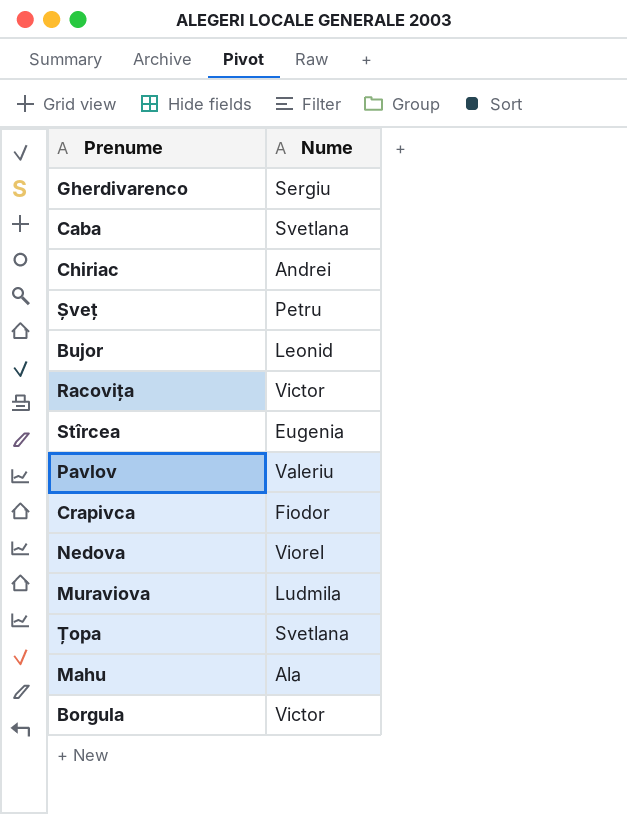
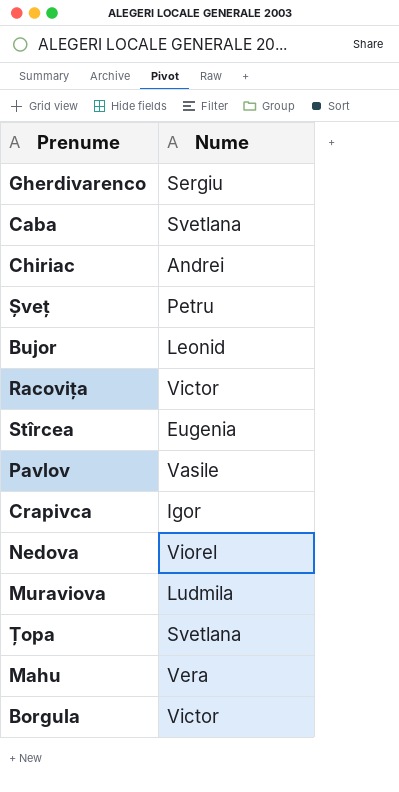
Pavlov | Nume: Valeriu -> Vasile
Crapivca | Nume: Fiodor -> Igor
Mahu | Nume: Ala -> Vera

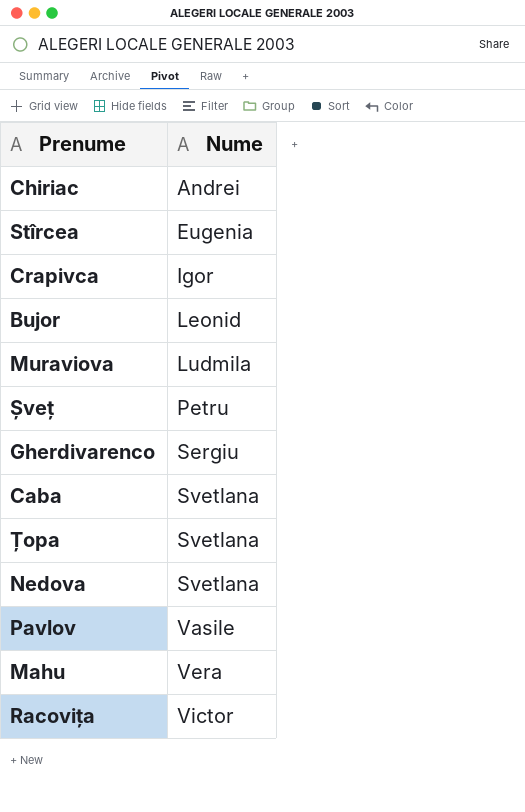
row order: none -> Nume ascending
row Borgula: Victor -> none
Nedova | Nume: Viorel -> Svetlana

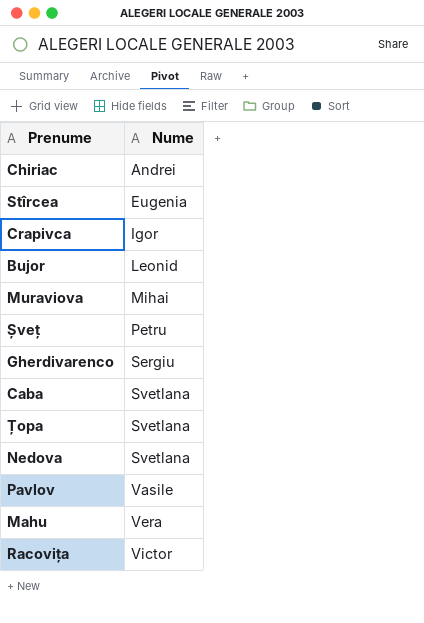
Muraviova | Nume: Ludmila -> Mihai

